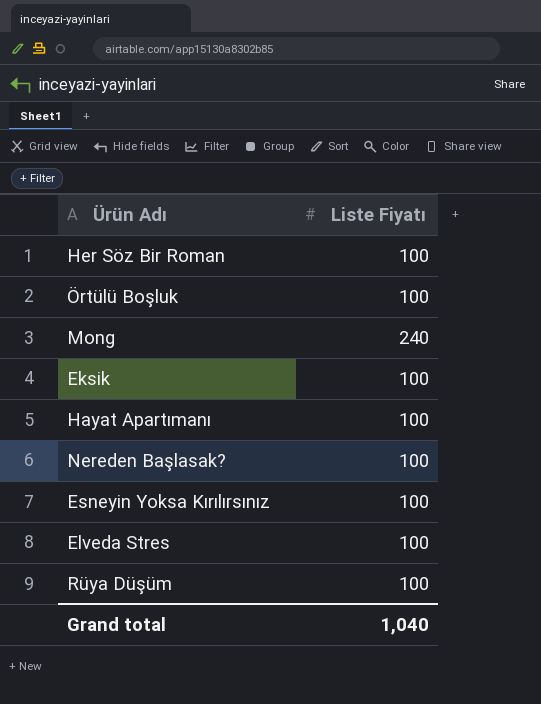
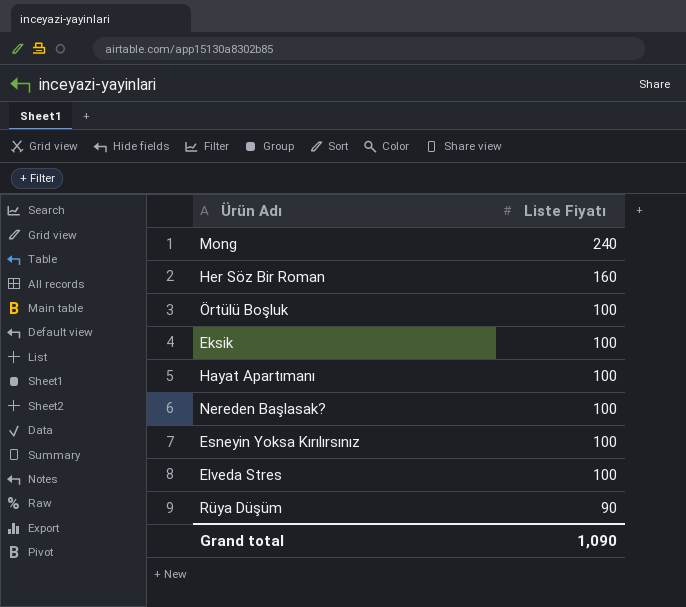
row order: none -> Liste Fiyatı descending
Her Söz Bir Roman | Liste Fiyatı: 100 -> 160
Rüya Düşüm | Liste Fiyatı: 100 -> 90
Grand total | Liste Fiyatı: 1,040 -> 1,090

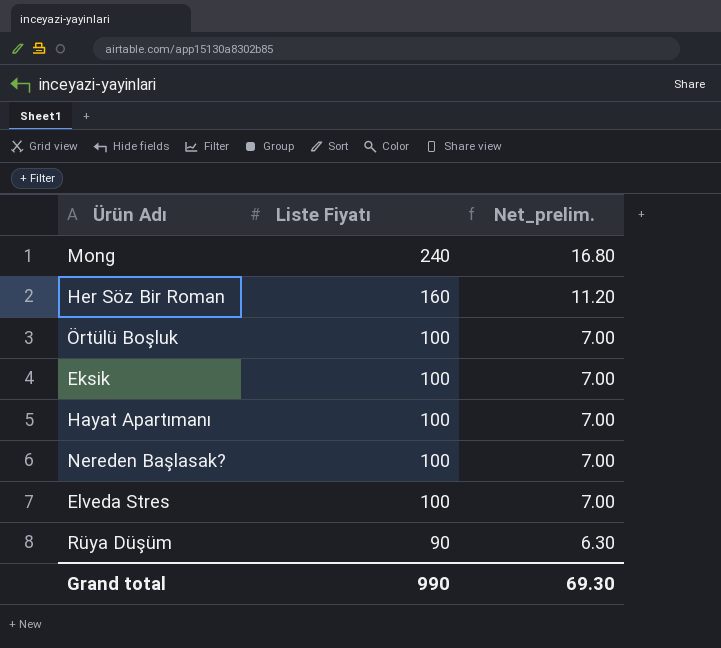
column Net_prelim. | formula: none -> [Liste Fiyatı] * 0.07
row Esneyin Yoksa Kırılırsınız: 100 -> none
Grand total | Liste Fiyatı: 1,090 -> 990

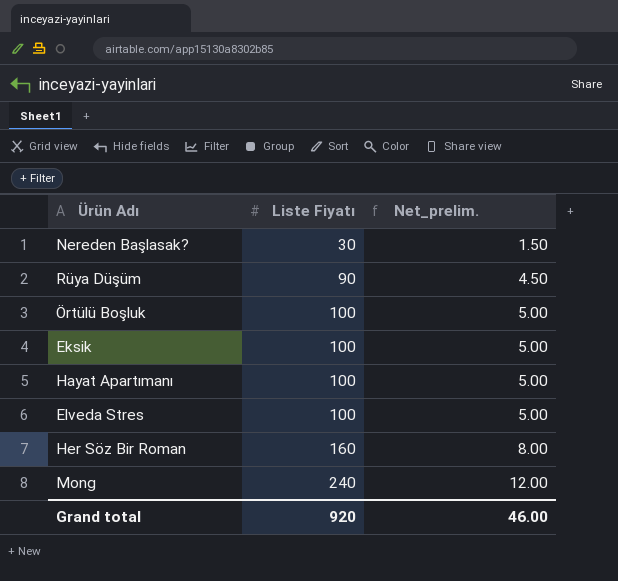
row order: Liste Fiyatı descending -> Liste Fiyatı ascending
column Net_prelim. | formula: [Liste Fiyatı] * 0.07 -> [Liste Fiyatı] * 0.05
Nereden Başlasak? | Liste Fiyatı: 100 -> 30
Grand total | Liste Fiyatı: 990 -> 920
Grand total | Net_prelim.: 69.30 -> 46.00

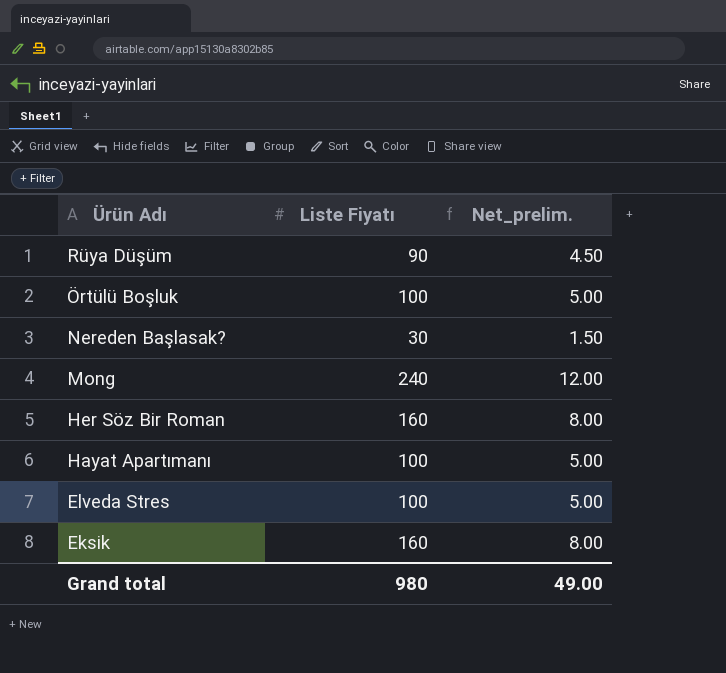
row order: Liste Fiyatı ascending -> Ürün Adı descending
Eksik | Liste Fiyatı: 100 -> 160
Eksik | Net_prelim.: 5.00 -> 8.00
Grand total | Liste Fiyatı: 920 -> 980
Grand total | Net_prelim.: 46.00 -> 49.00

